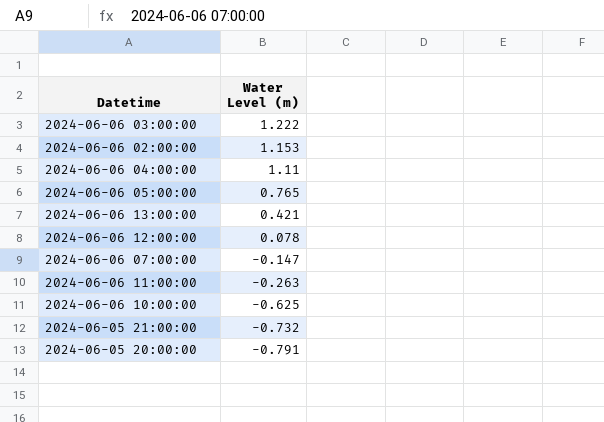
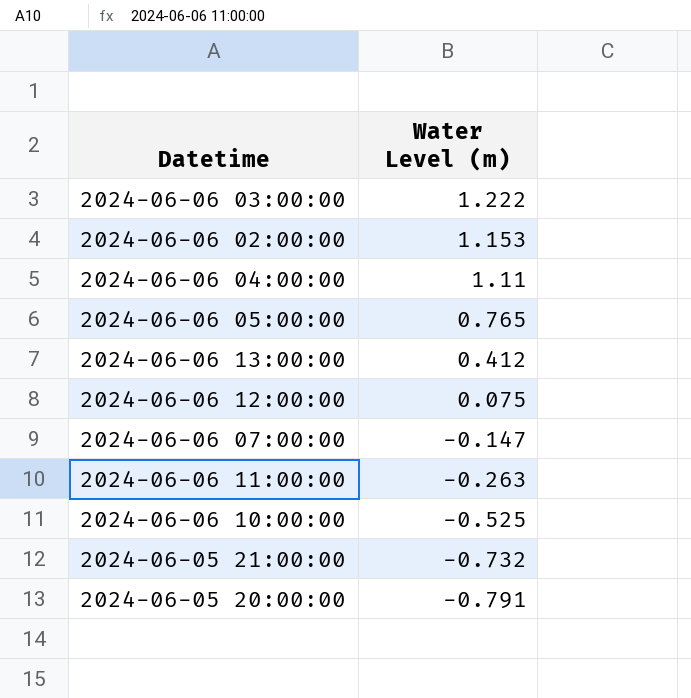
2024-06-06 13:00:00 | Water Level (m): 0.421 -> 0.412
2024-06-06 12:00:00 | Water Level (m): 0.078 -> 0.075
2024-06-06 10:00:00 | Water Level (m): -0.625 -> -0.525

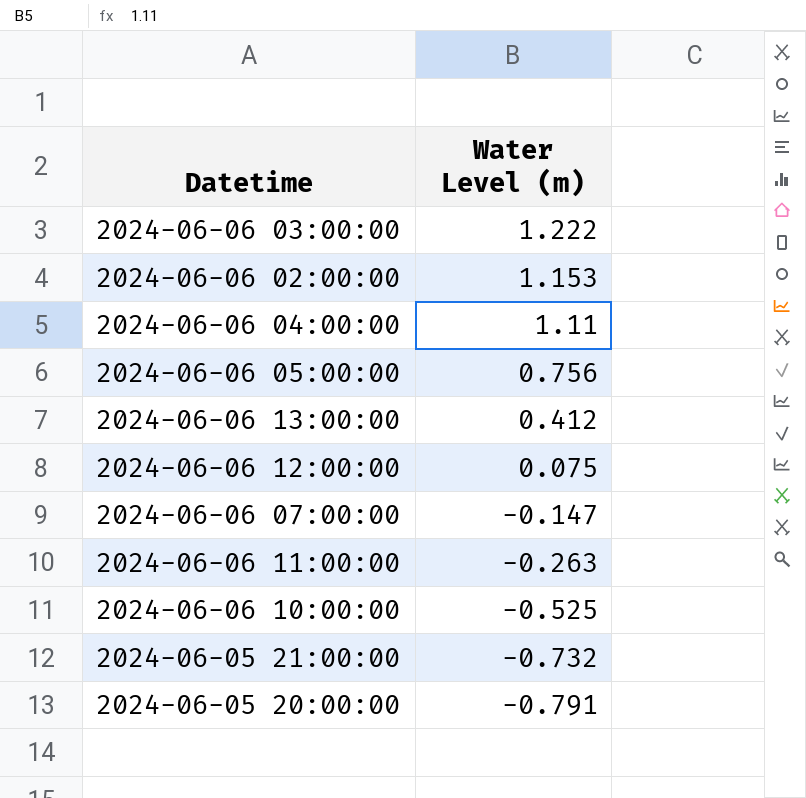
2024-06-06 05:00:00 | Water Level (m): 0.765 -> 0.756

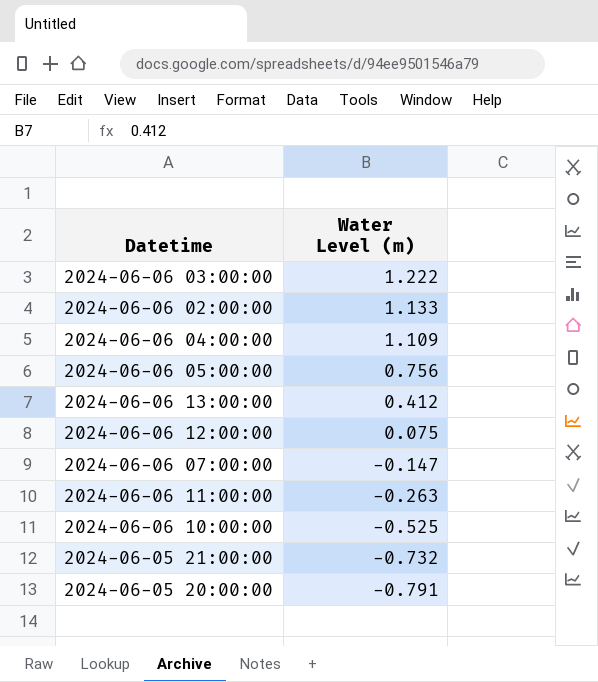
2024-06-06 02:00:00 | Water Level (m): 1.153 -> 1.133
2024-06-06 04:00:00 | Water Level (m): 1.11 -> 1.109

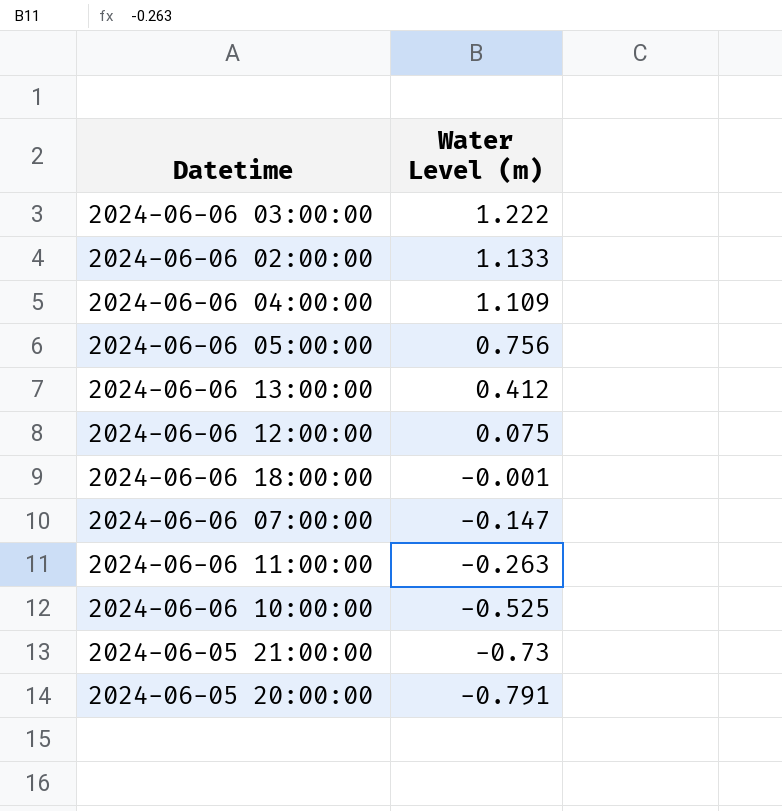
row 2024-06-06 18:00:00: none -> -0.001
2024-06-05 21:00:00 | Water Level (m): -0.732 -> -0.73

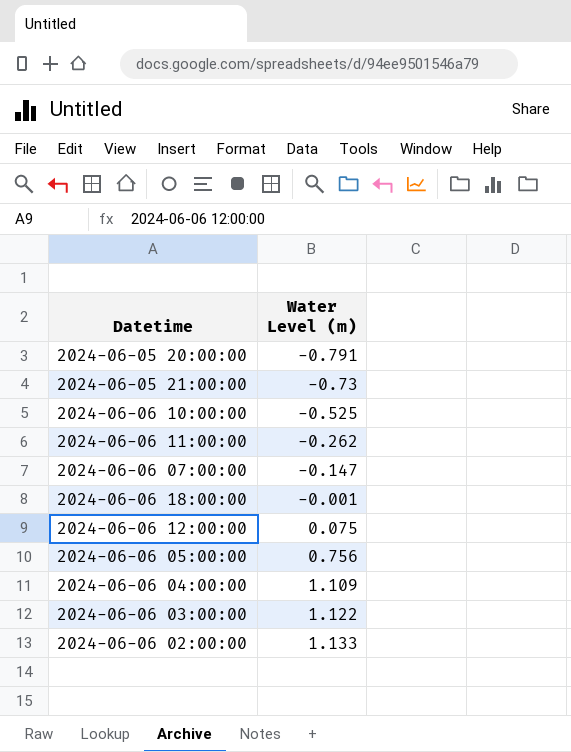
row order: Water Level (m) descending -> Water Level (m) ascending
row 2024-06-06 13:00:00: 0.412 -> none
2024-06-06 11:00:00 | Water Level (m): -0.263 -> -0.262
2024-06-06 03:00:00 | Water Level (m): 1.222 -> 1.122

